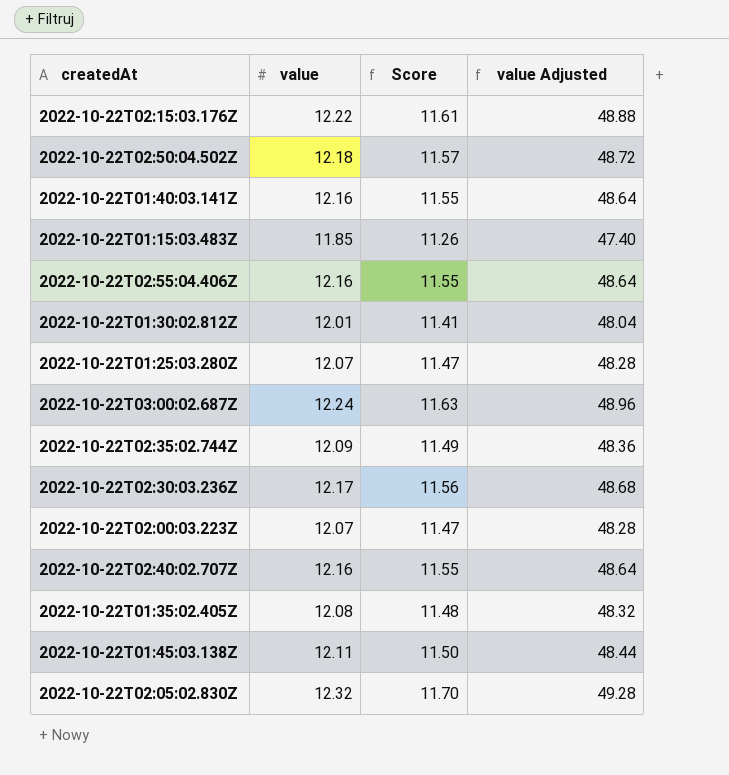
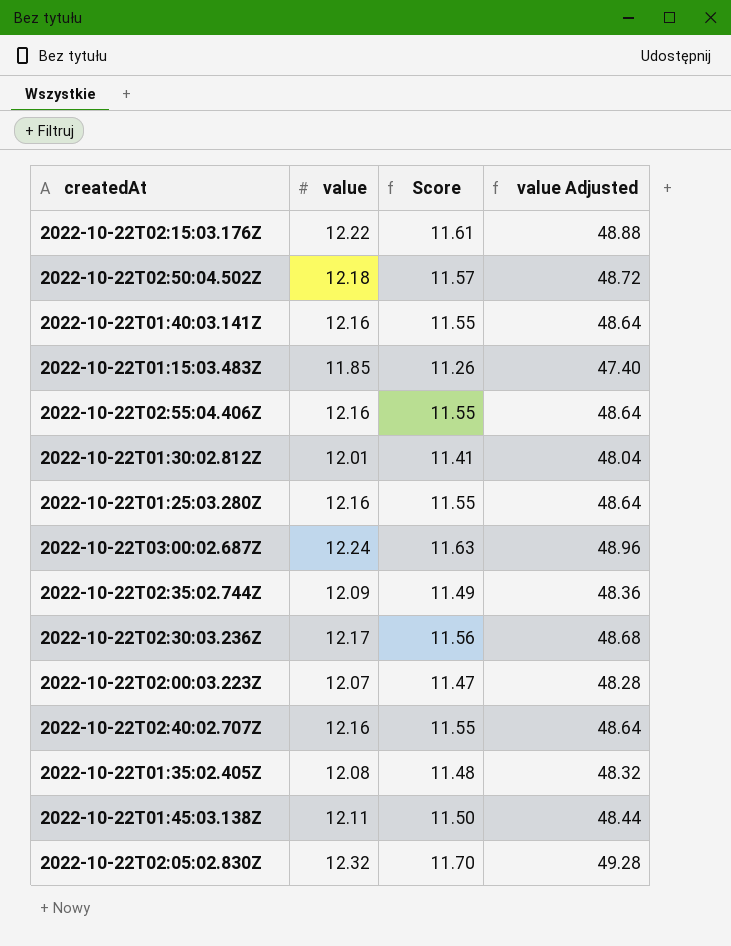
2022-10-22T01:25:03.280Z | value: 12.07 -> 12.16
2022-10-22T01:25:03.280Z | Score: 11.47 -> 11.55
2022-10-22T01:25:03.280Z | value Adjusted: 48.28 -> 48.64

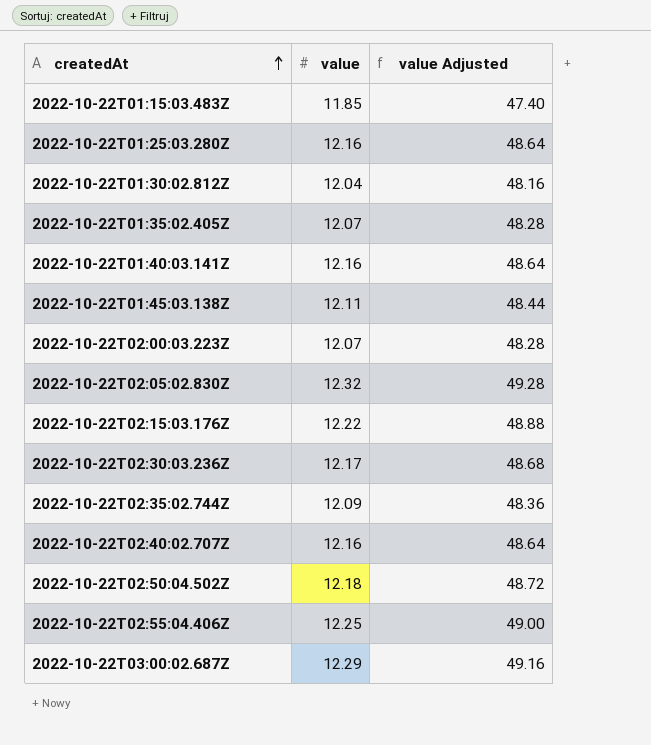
row order: none -> createdAt ascending
column Score | formula: [value] * 0.95 -> none
2022-10-22T01:30:02.812Z | value: 12.01 -> 12.04
2022-10-22T01:30:02.812Z | value Adjusted: 48.04 -> 48.16
2022-10-22T01:35:02.405Z | value: 12.08 -> 12.07
2022-10-22T01:35:02.405Z | value Adjusted: 48.32 -> 48.28
2022-10-22T02:55:04.406Z | value: 12.16 -> 12.25
2022-10-22T02:55:04.406Z | value Adjusted: 48.64 -> 49.00
2022-10-22T03:00:02.687Z | value: 12.24 -> 12.29
2022-10-22T03:00:02.687Z | value Adjusted: 48.96 -> 49.16

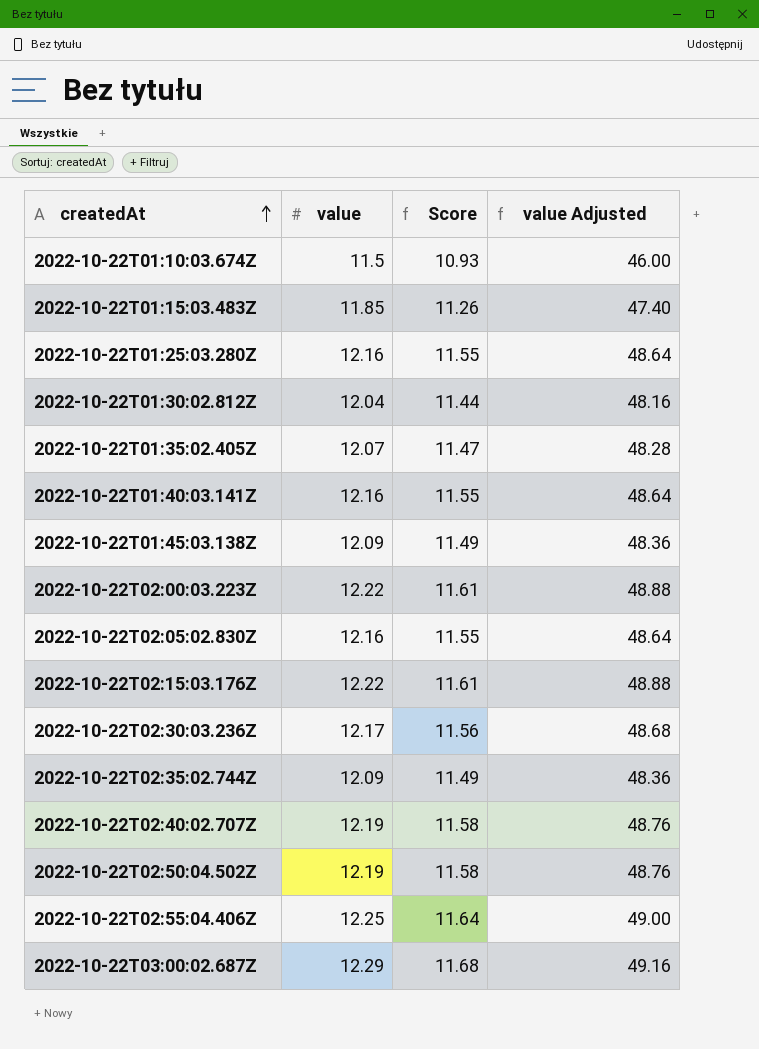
column Score | formula: none -> [value] * 0.95
row 2022-10-22T01:10:03.674Z: none -> 11.5 | 10.93 | 46.00
2022-10-22T01:45:03.138Z | value: 12.11 -> 12.09
2022-10-22T01:45:03.138Z | value Adjusted: 48.44 -> 48.36
2022-10-22T02:00:03.223Z | value: 12.07 -> 12.22
2022-10-22T02:00:03.223Z | value Adjusted: 48.28 -> 48.88
2022-10-22T02:05:02.830Z | value: 12.32 -> 12.16
2022-10-22T02:05:02.830Z | value Adjusted: 49.28 -> 48.64
2022-10-22T02:40:02.707Z | value: 12.16 -> 12.19
2022-10-22T02:40:02.707Z | value Adjusted: 48.64 -> 48.76
2022-10-22T02:50:04.502Z | value: 12.18 -> 12.19
2022-10-22T02:50:04.502Z | value Adjusted: 48.72 -> 48.76

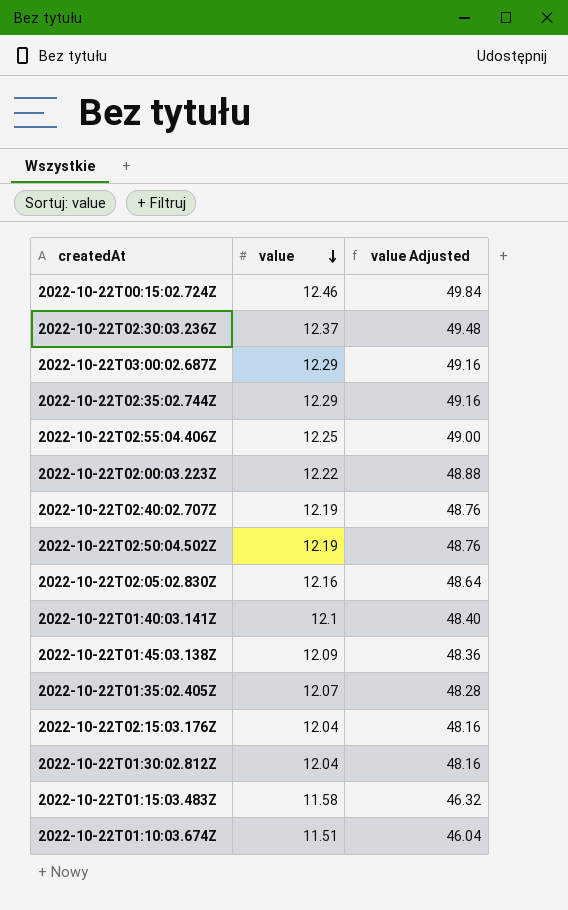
row order: createdAt ascending -> value descending
column Score | formula: [value] * 0.95 -> none
row 2022-10-22T01:25:03.280Z: 12.16 | 11.55 | 48.64 -> none
row 2022-10-22T00:15:02.724Z: none -> 12.46 | 49.84
2022-10-22T02:30:03.236Z | value: 12.17 -> 12.37
2022-10-22T02:30:03.236Z | value Adjusted: 48.68 -> 49.48
2022-10-22T02:35:02.744Z | value: 12.09 -> 12.29
2022-10-22T02:35:02.744Z | value Adjusted: 48.36 -> 49.16
2022-10-22T01:40:03.141Z | value: 12.16 -> 12.1
2022-10-22T01:40:03.141Z | value Adjusted: 48.64 -> 48.40
2022-10-22T02:15:03.176Z | value: 12.22 -> 12.04
2022-10-22T02:15:03.176Z | value Adjusted: 48.88 -> 48.16
2022-10-22T01:15:03.483Z | value: 11.85 -> 11.58
2022-10-22T01:15:03.483Z | value Adjusted: 47.40 -> 46.32
2022-10-22T01:10:03.674Z | value: 11.5 -> 11.51
2022-10-22T01:10:03.674Z | value Adjusted: 46.00 -> 46.04

